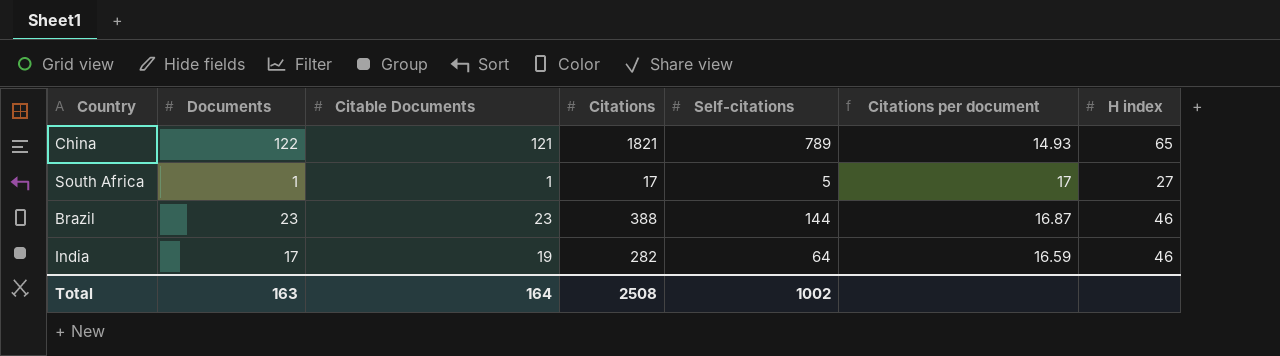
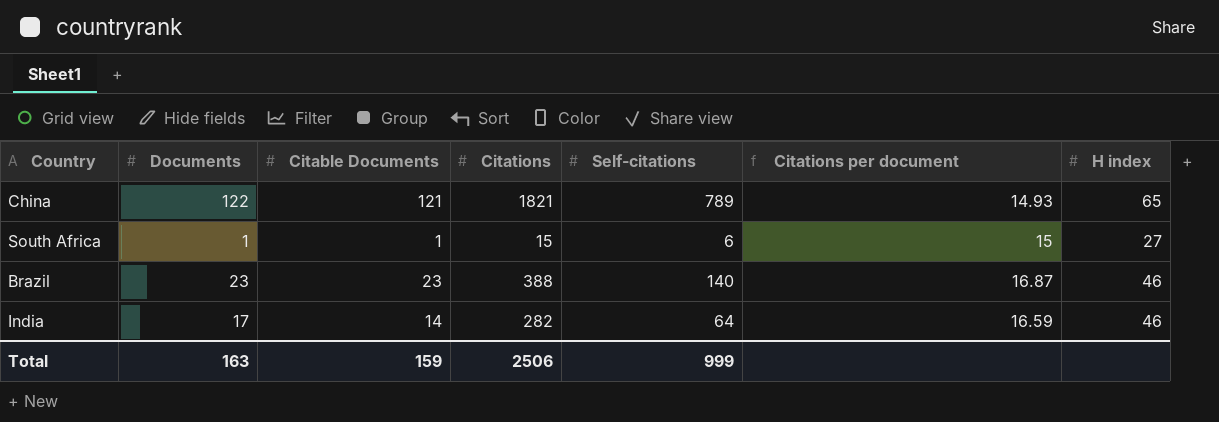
South Africa | Citations: 17 -> 15
South Africa | Self-citations: 5 -> 6
South Africa | Citations per document: 17 -> 15
Brazil | Self-citations: 144 -> 140
India | Citable Documents: 19 -> 14
Total | Citable Documents: 164 -> 159
Total | Citations: 2508 -> 2506
Total | Self-citations: 1002 -> 999

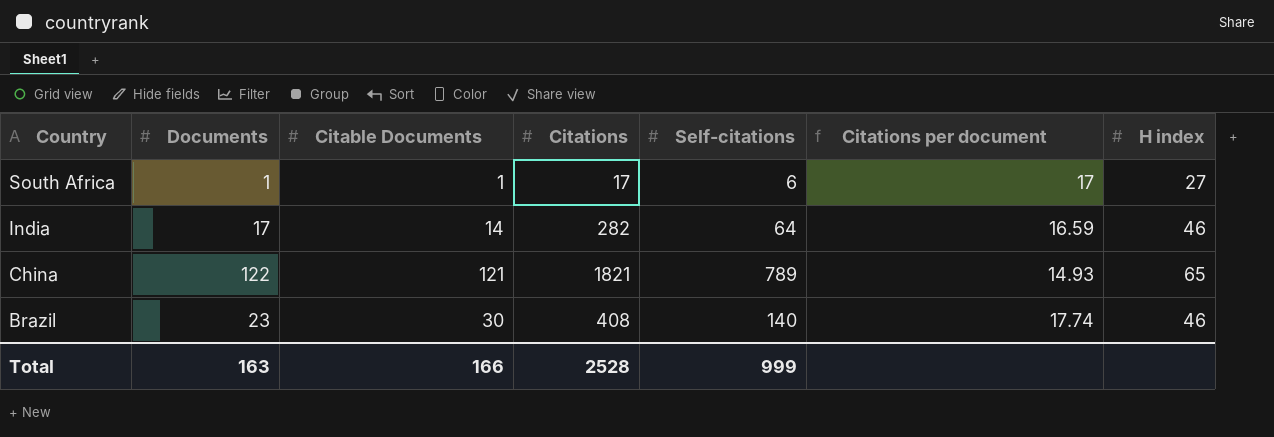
row order: none -> Country descending
South Africa | Citations: 15 -> 17
South Africa | Citations per document: 15 -> 17
Brazil | Citable Documents: 23 -> 30
Brazil | Citations: 388 -> 408
Brazil | Citations per document: 16.87 -> 17.74
Total | Citable Documents: 159 -> 166
Total | Citations: 2506 -> 2528

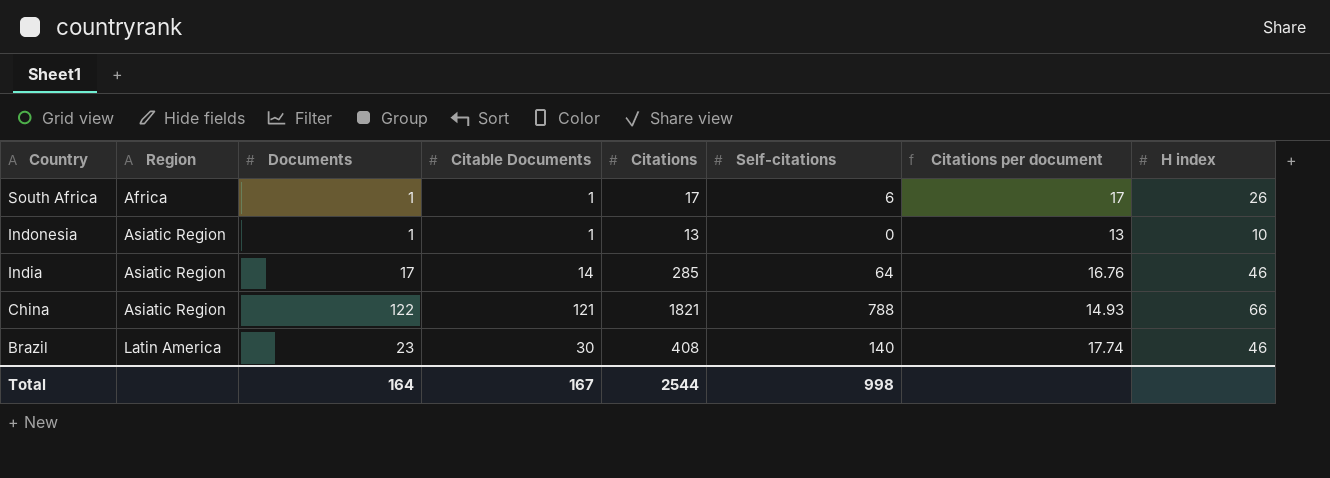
column Region | position: none -> 2
South Africa | H index: 27 -> 26
row Indonesia: none -> Asiatic Region | 1 | 1 | 13 | 0 | 13 | 10
India | Citations: 282 -> 285
India | Citations per document: 16.59 -> 16.76
China | Self-citations: 789 -> 788
China | H index: 65 -> 66
Total | Documents: 163 -> 164
Total | Citable Documents: 166 -> 167
Total | Citations: 2528 -> 2544
Total | Self-citations: 999 -> 998

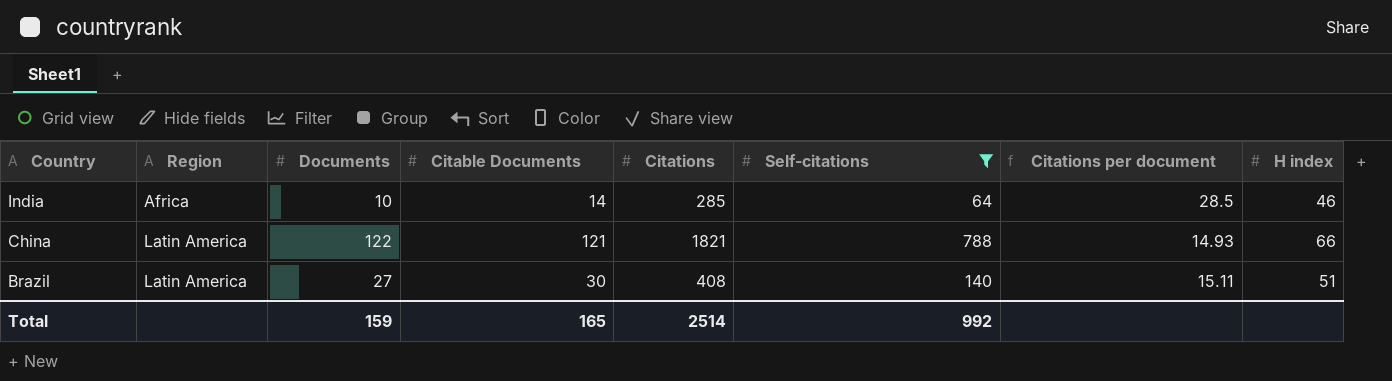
filter: none -> Self-citations >= 64
India | Region: Asiatic Region -> Africa
India | Documents: 17 -> 10
India | Citations per document: 16.76 -> 28.5
China | Region: Asiatic Region -> Latin America
Brazil | Documents: 23 -> 27
Brazil | Citations per document: 17.74 -> 15.11
Brazil | H index: 46 -> 51
Total | Documents: 164 -> 159
Total | Citable Documents: 167 -> 165
Total | Citations: 2544 -> 2514
Total | Self-citations: 998 -> 992

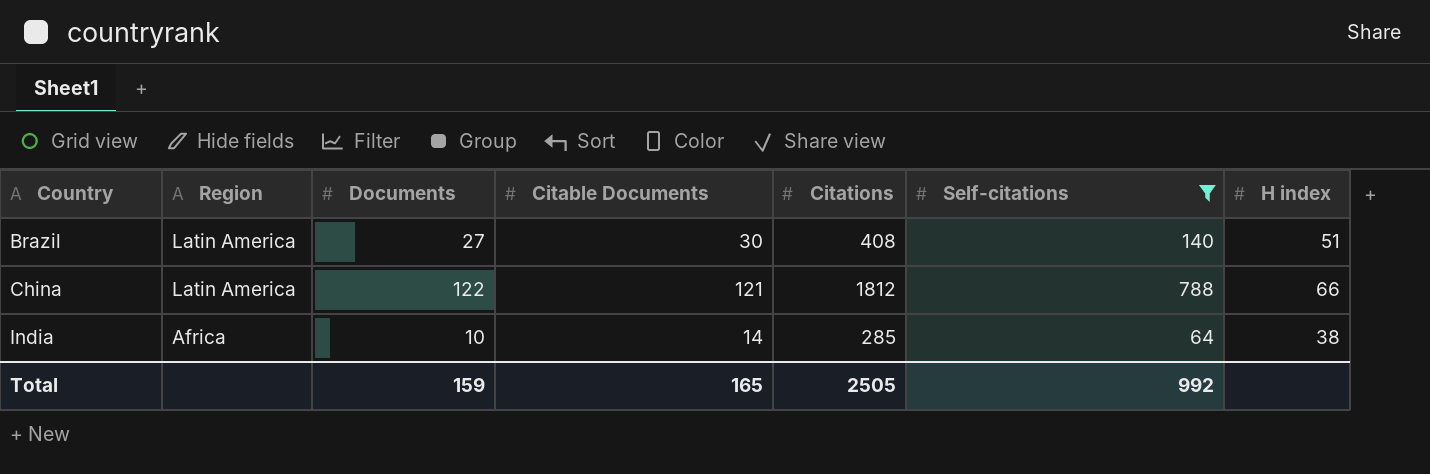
row order: Country descending -> Country ascending
column Citations per document | formula: [Citations] / [Documents] -> none
China | Citations: 1821 -> 1812
India | H index: 46 -> 38
Total | Citations: 2514 -> 2505

